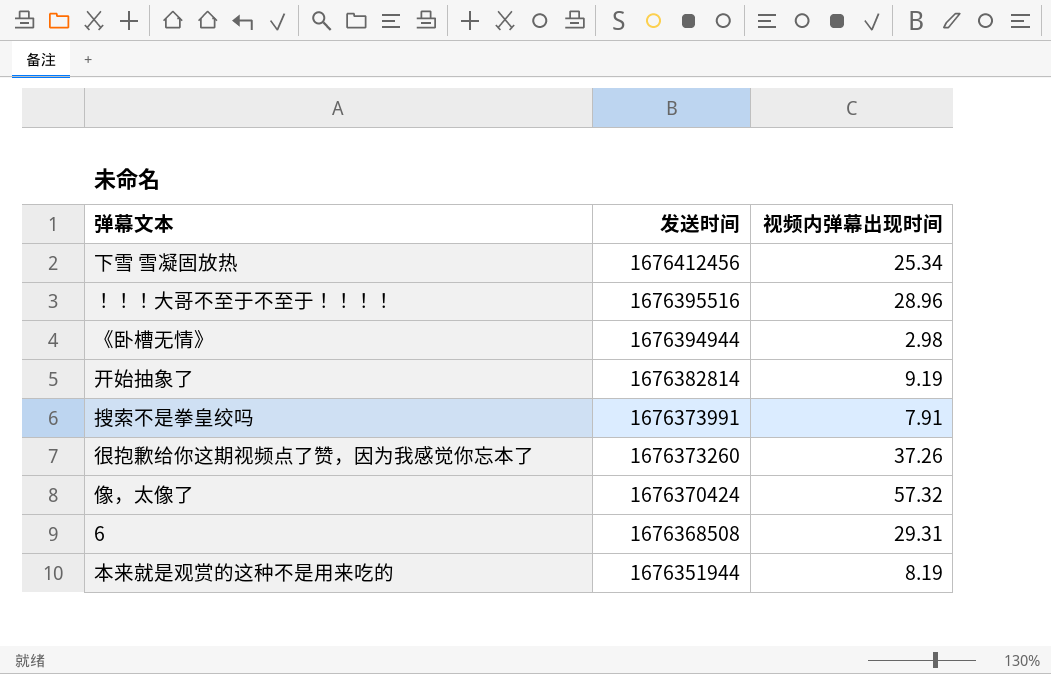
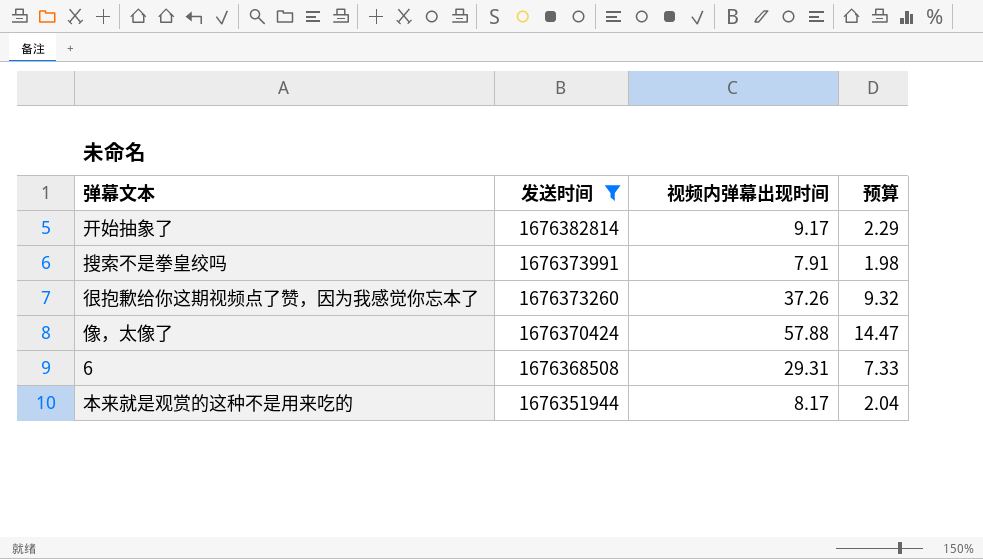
filter: none -> 发送时间 <= 1676382814
column 预算 | formula: none -> [视频内弹幕出现时间] * 0.25
开始抽象了 | 视频内弹幕出现时间: 9.19 -> 9.17
像，太像了 | 视频内弹幕出现时间: 57.32 -> 57.88
本来就是观赏的这种不是用来吃的 | 视频内弹幕出现时间: 8.19 -> 8.17

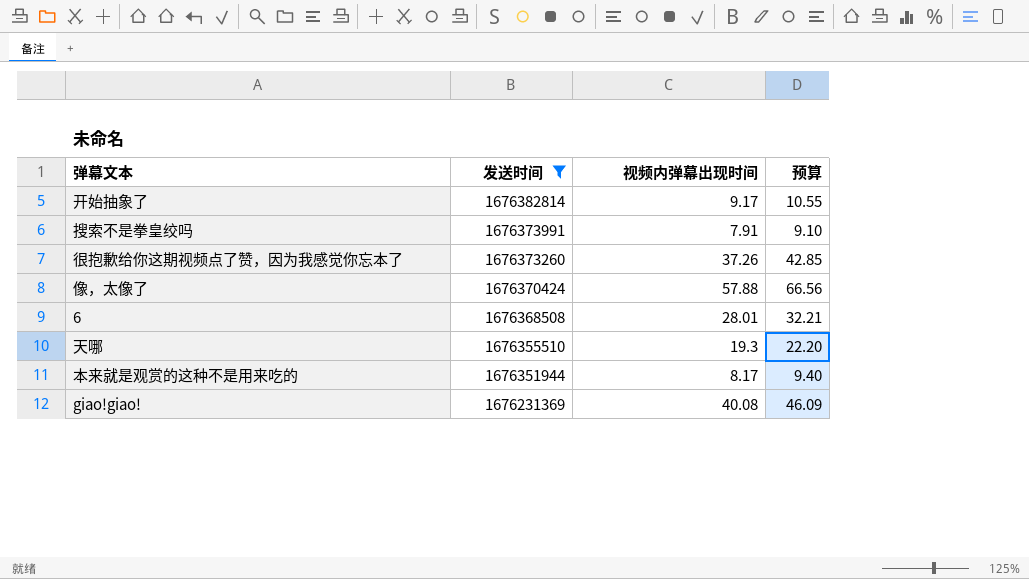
column 预算 | formula: [视频内弹幕出现时间] * 0.25 -> [视频内弹幕出现时间] * 1.15
6 | 视频内弹幕出现时间: 29.31 -> 28.01
row 天哪: none -> 1676355510 | 19.3 | 22.20
row giao!giao!: none -> 1676231369 | 40.08 | 46.09

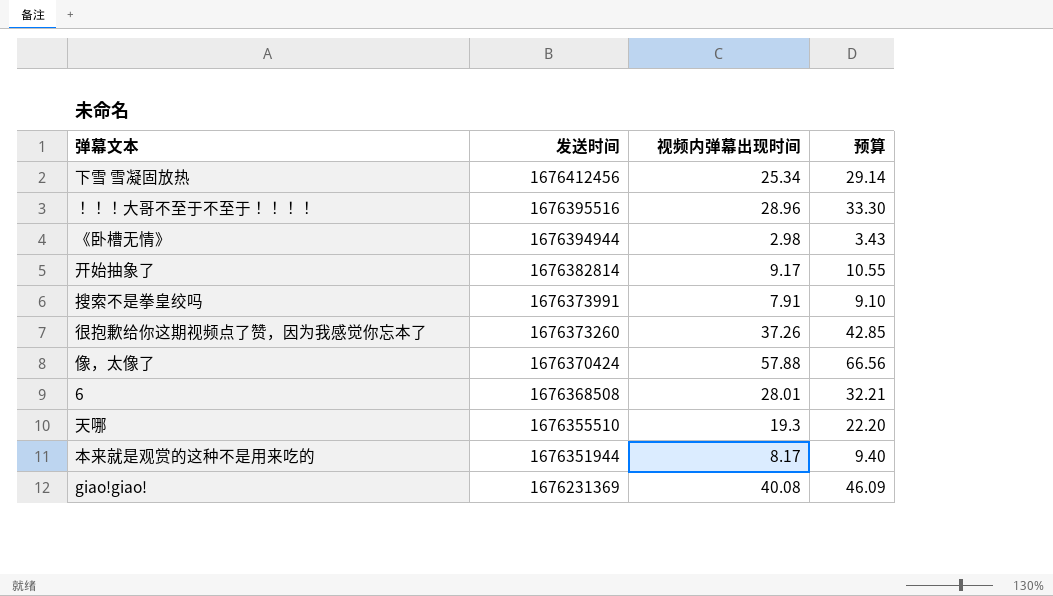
filter: 发送时间 <= 1676382814 -> none

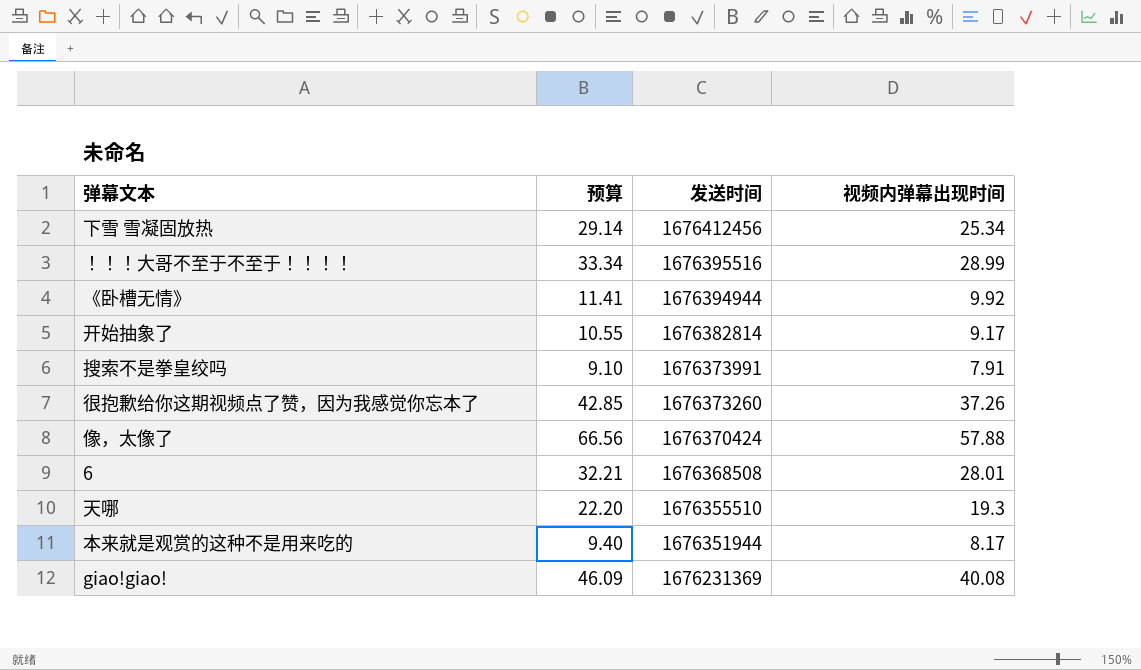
column 预算 | position: 4 -> 2
！！！大哥不至于不至于！！！！ | 预算: 33.30 -> 33.34
！！！大哥不至于不至于！！！！ | 视频内弹幕出现时间: 28.96 -> 28.99
《卧槽无情》 | 预算: 3.43 -> 11.41
《卧槽无情》 | 视频内弹幕出现时间: 2.98 -> 9.92

